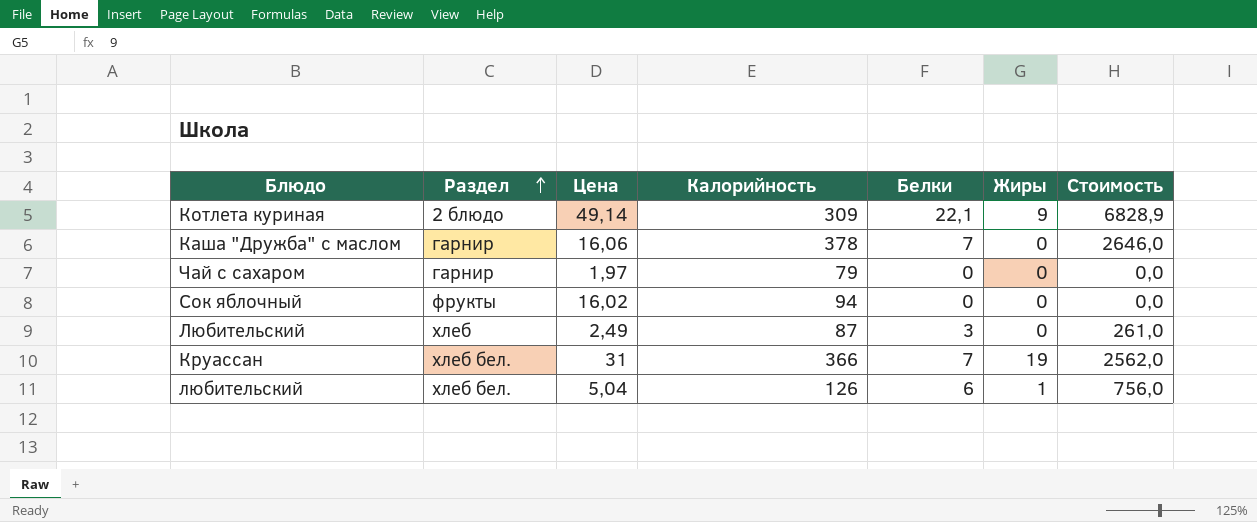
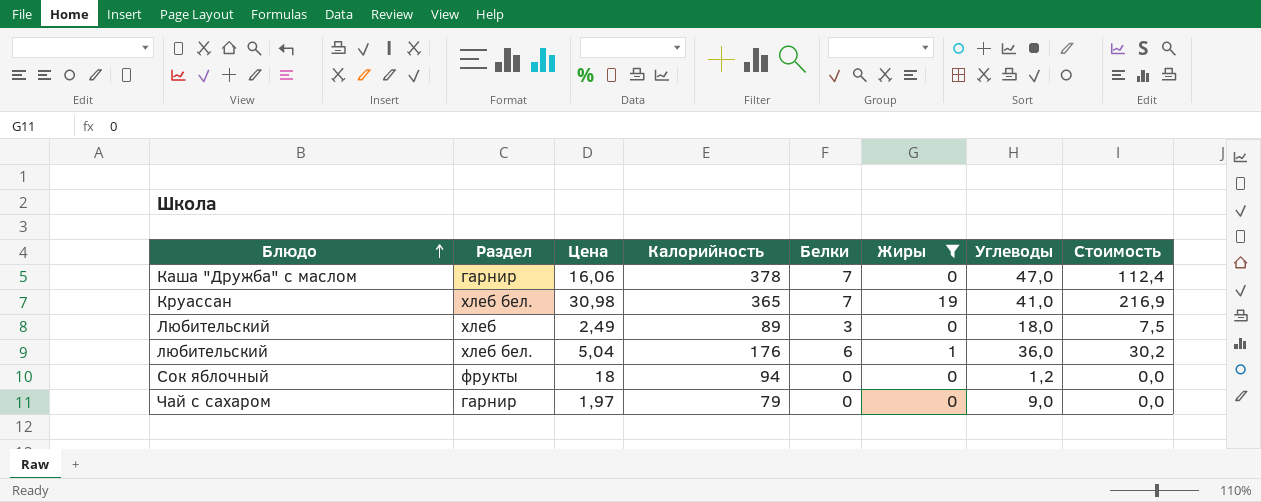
filter: none -> Жиры != 9
row order: Раздел ascending -> Блюдо ascending
column Углеводы | position: none -> 7
column Стоимость | formula: [Калорийность] * [Белки] -> [Цена] * [Белки]
Круассан | Цена: 31 -> 30,98
Круассан | Калорийность: 366 -> 365
Любительский | Калорийность: 87 -> 89
любительский | Калорийность: 126 -> 176
Сок яблочный | Цена: 16,02 -> 18

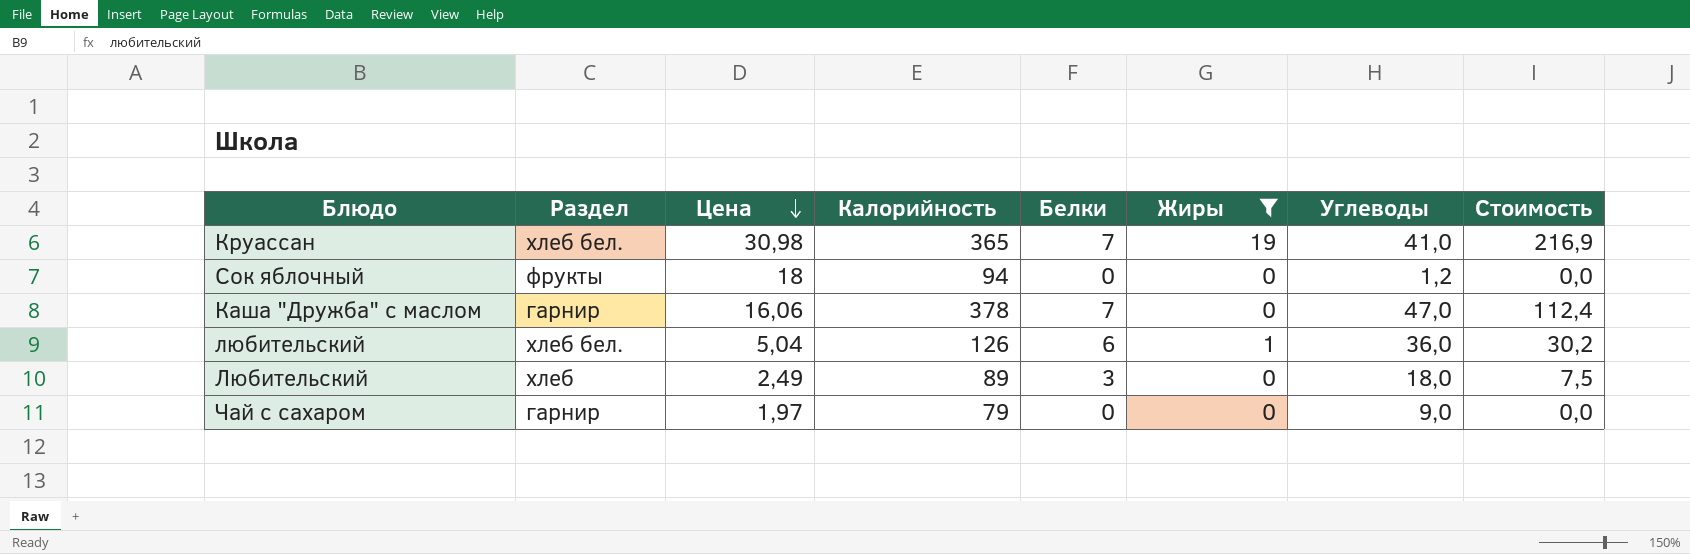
row order: Блюдо ascending -> Цена descending
любительский | Калорийность: 176 -> 126

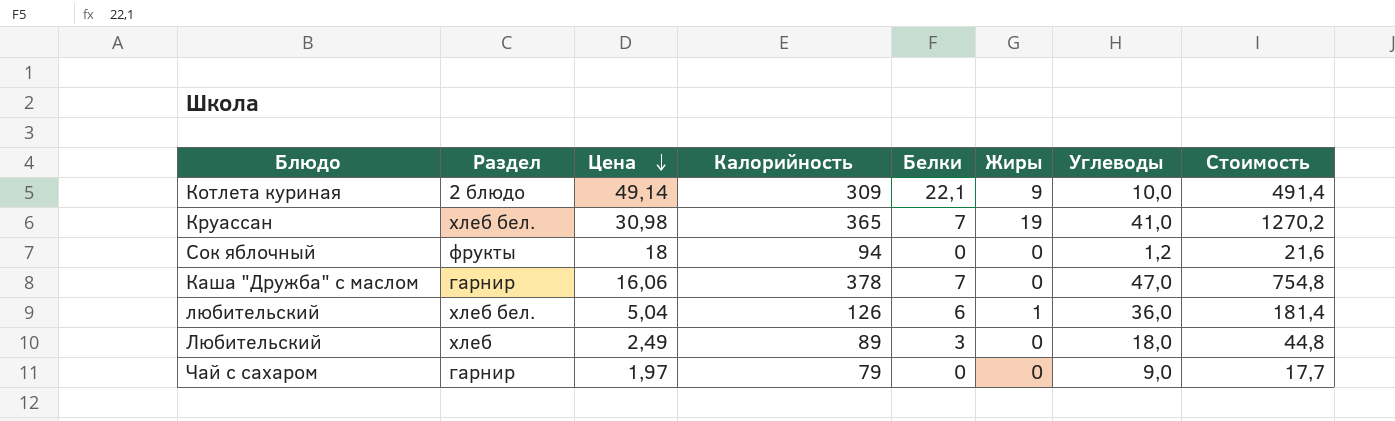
filter: Жиры != 9 -> none
column Стоимость | formula: [Цена] * [Белки] -> [Цена] * [Углеводы]

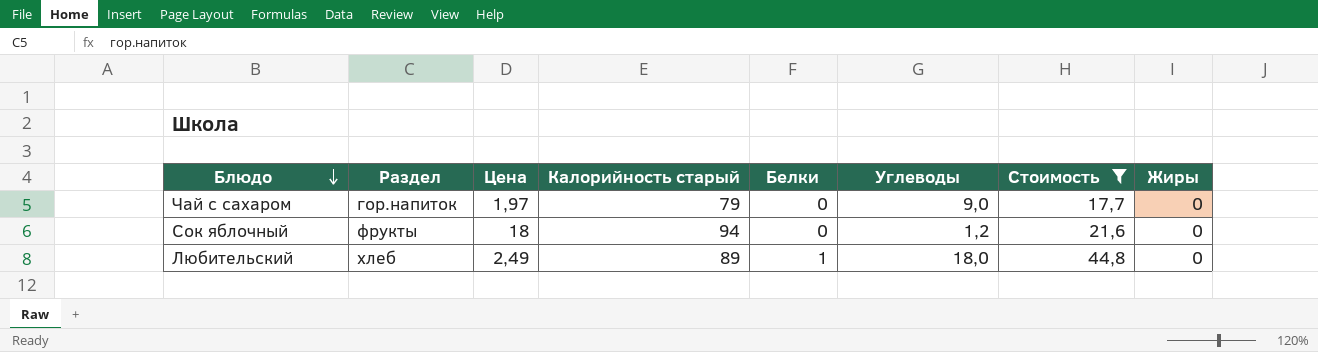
filter: none -> Стоимость <= 44,8
row order: Цена descending -> Блюдо descending
column name: Калорийность -> Калорийность старый
column Жиры | position: 6 -> 8
Чай с сахаром | Раздел: гарнир -> гор.напиток
Любительский | Белки: 3 -> 1

